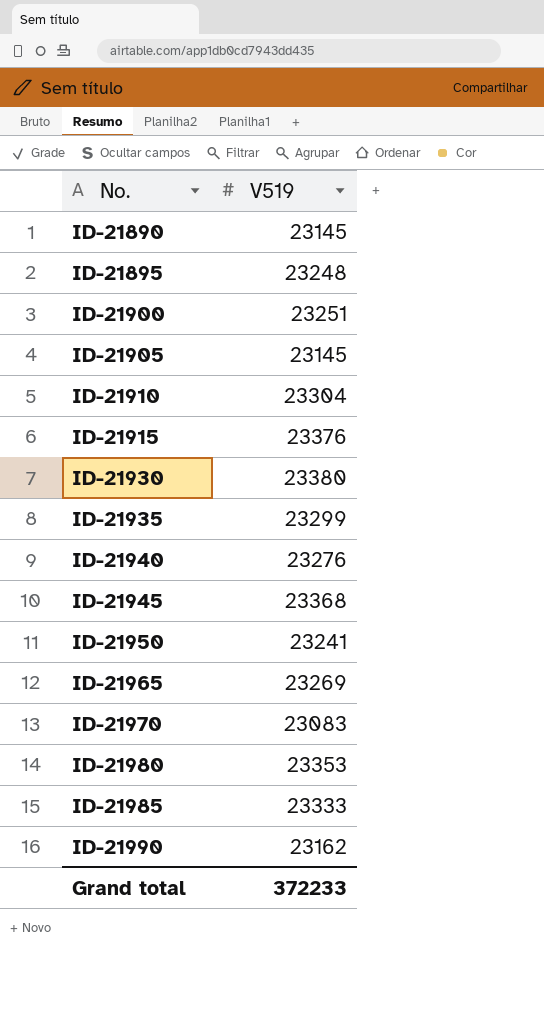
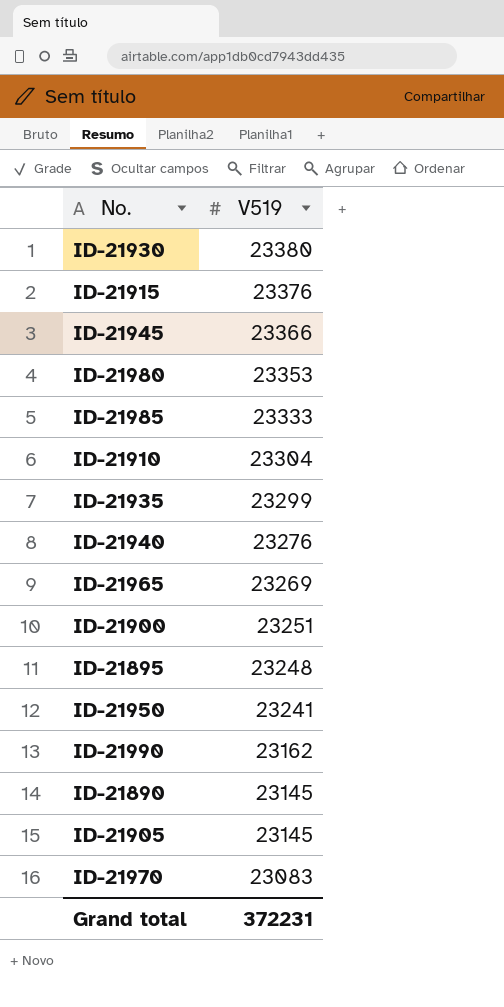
row order: No. ascending -> V519 descending
ID-21945 | V519: 23368 -> 23366
Grand total | V519: 372233 -> 372231

